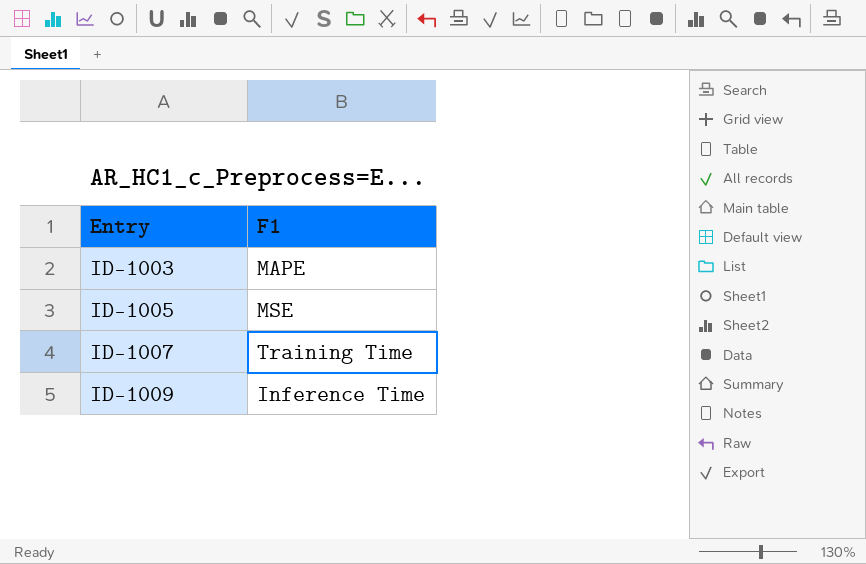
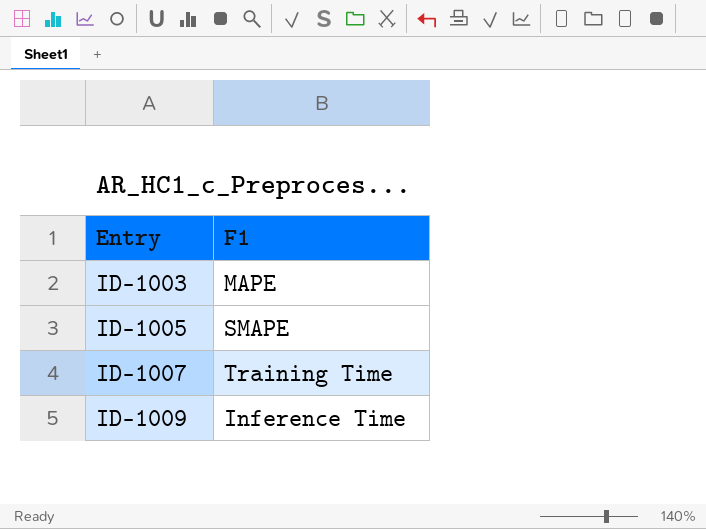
ID-1005 | F1: MSE -> SMAPE

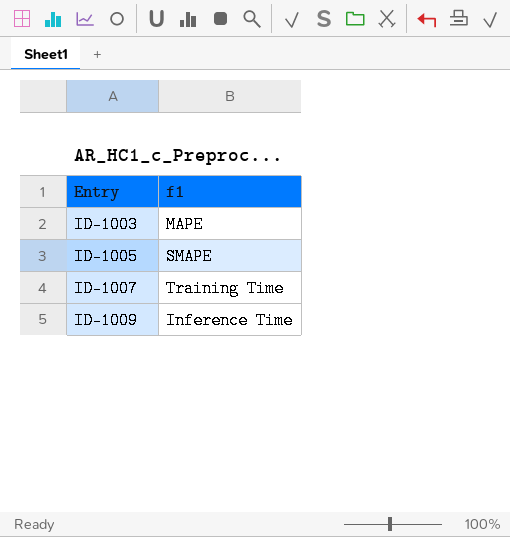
column name: F1 -> f1

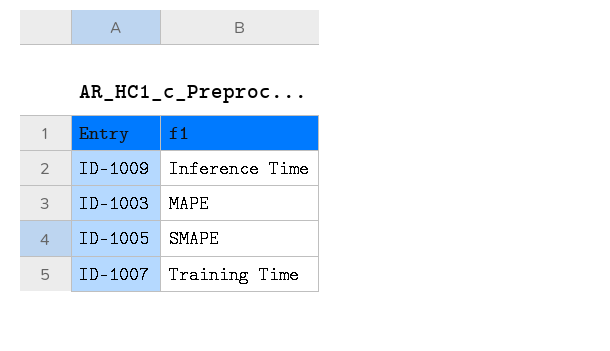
row order: Entry ascending -> f1 ascending

